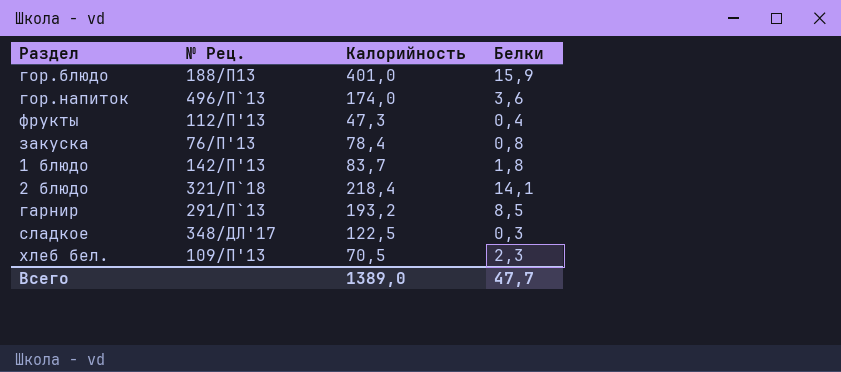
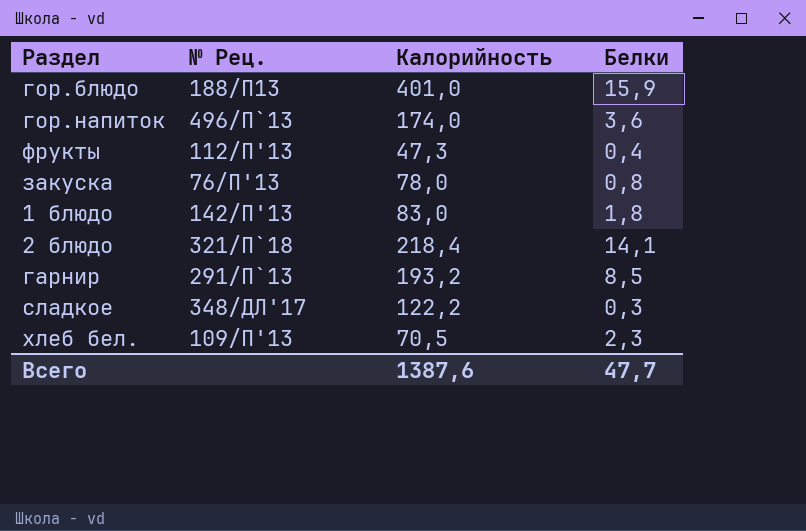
закуска | Калорийность: 78,4 -> 78,0
1 блюдо | Калорийность: 83,7 -> 83,0
сладкое | Калорийность: 122,5 -> 122,2
Всего | Калорийность: 1389,0 -> 1387,6

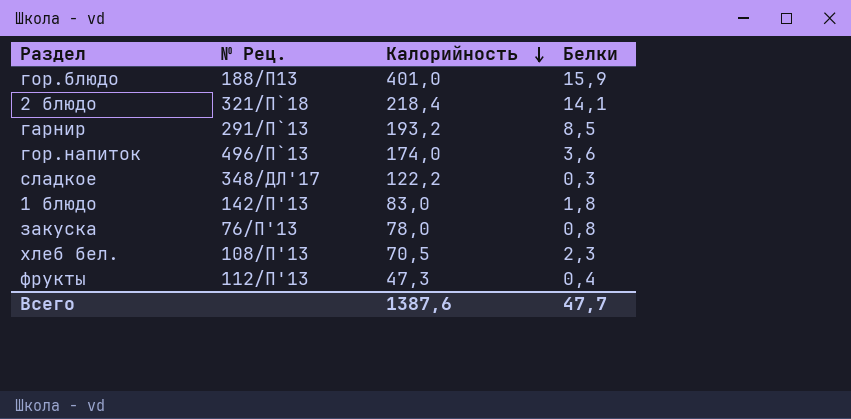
row order: none -> Калорийность descending
хлеб бел. | № Рец.: 109/П'13 -> 108/П'13

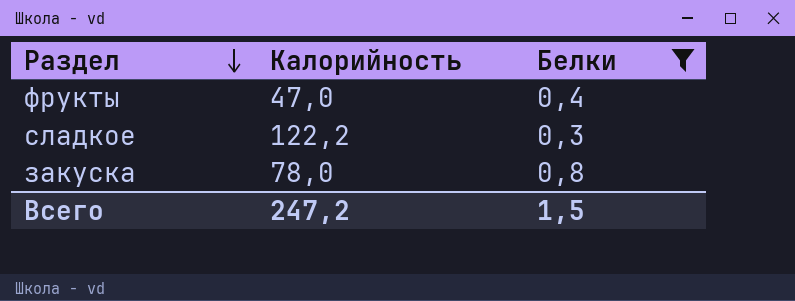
filter: none -> Белки <= 0,8
row order: Калорийность descending -> Раздел descending
column № Рец. | position: 2 -> none
фрукты | Калорийность: 47,3 -> 47,0
Всего | Калорийность: 1387,6 -> 247,2
Всего | Белки: 47,7 -> 1,5

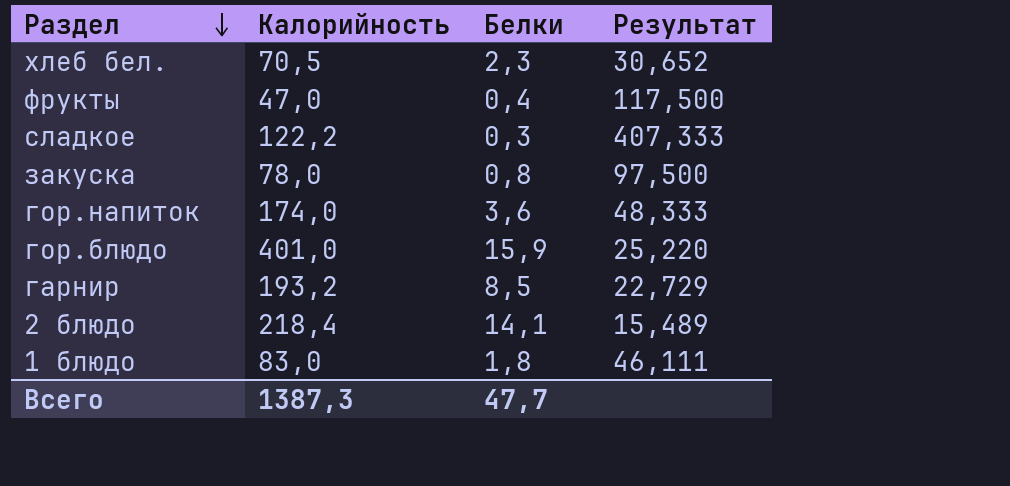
filter: Белки <= 0,8 -> none
column Результат | formula: none -> [Калорийность] / [Белки]
Всего | Калорийность: 247,2 -> 1387,3
Всего | Белки: 1,5 -> 47,7

